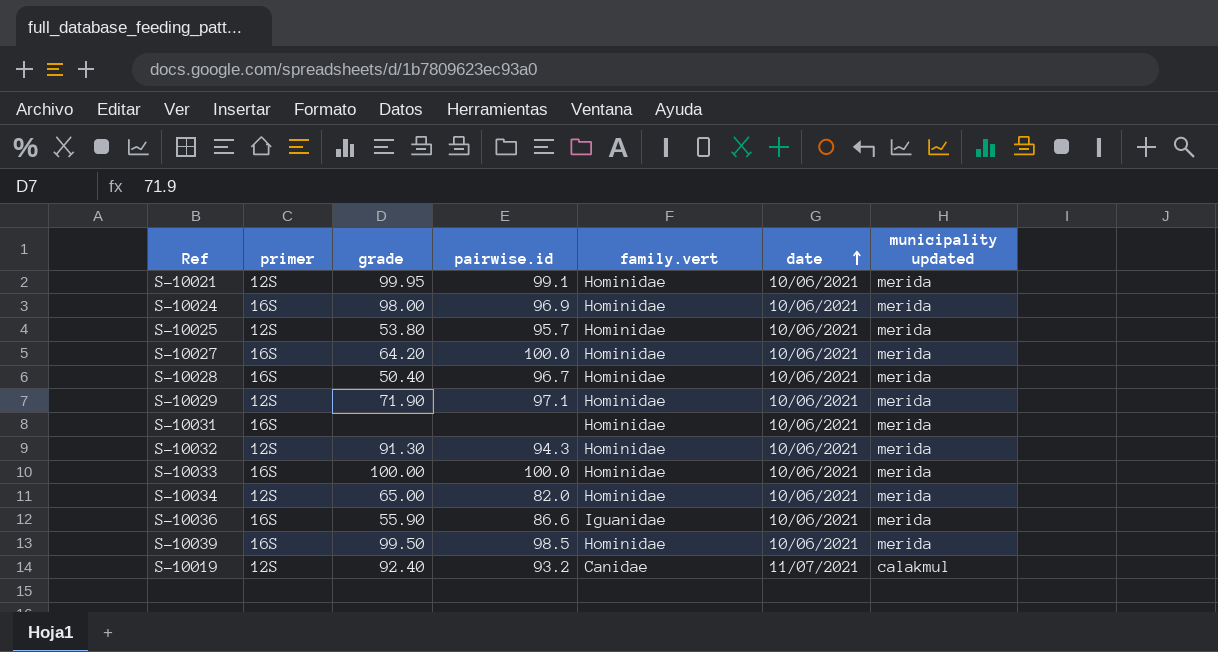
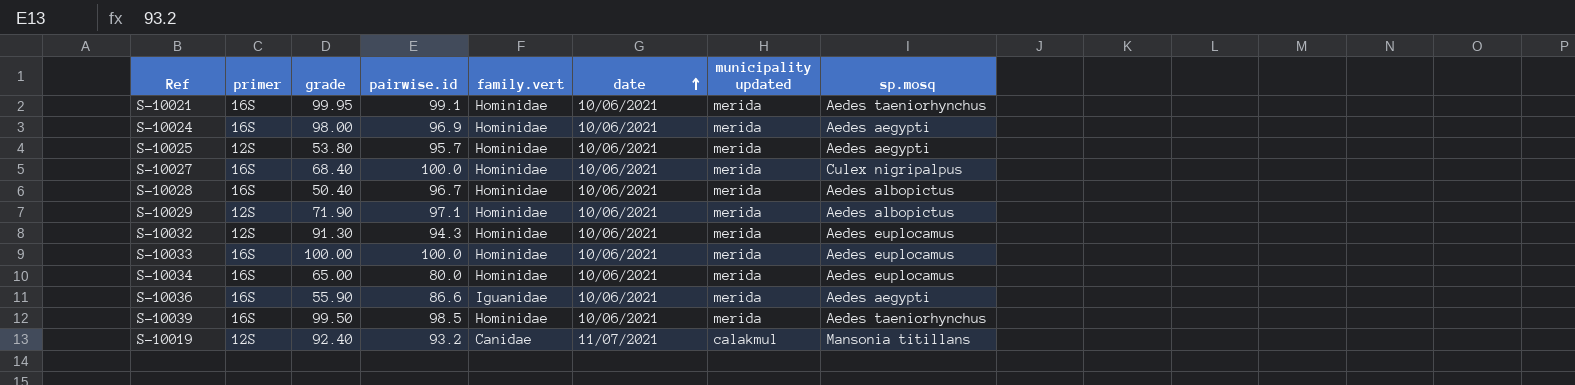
column sp.mosq | position: none -> 8
row S-10031: 16S | none | none | Hominidae | 10/06/2021 | merida -> none
S-10021 | primer: 12S -> 16S
S-10027 | grade: 64.20 -> 68.40
S-10034 | primer: 12S -> 16S
S-10034 | pairwise.id: 82.0 -> 80.0

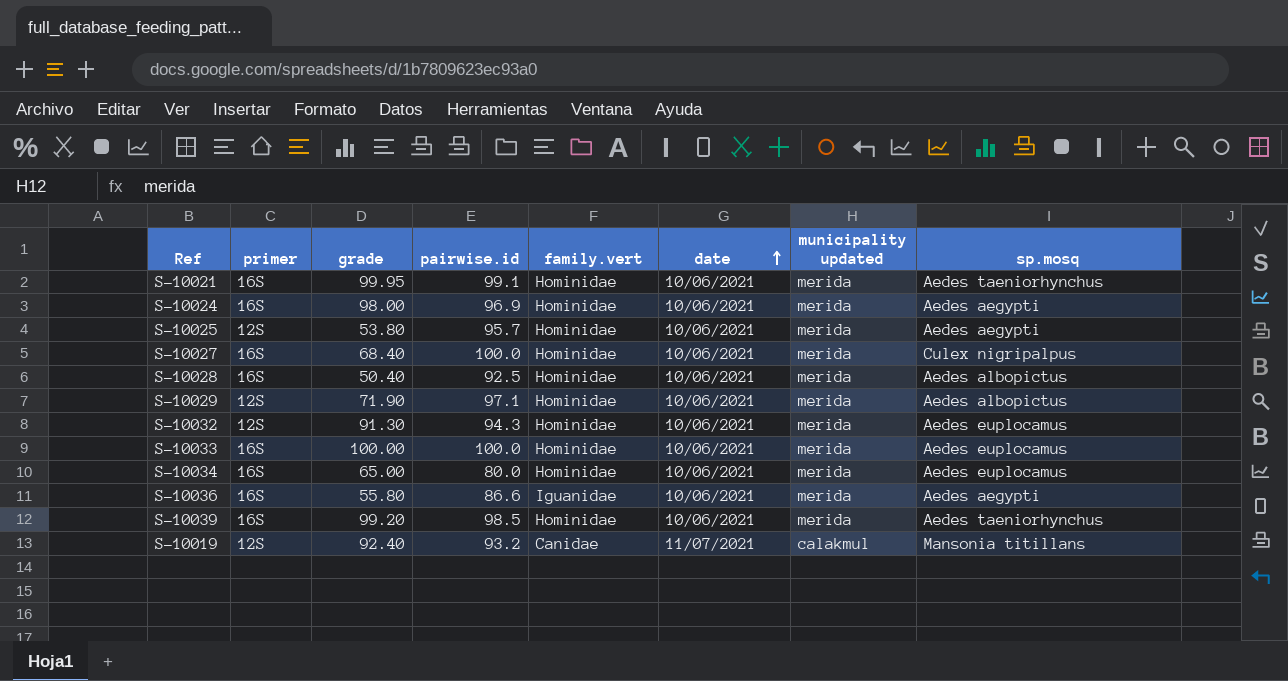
S-10028 | pairwise.id: 96.7 -> 92.5
S-10036 | grade: 55.90 -> 55.80
S-10039 | grade: 99.50 -> 99.20

